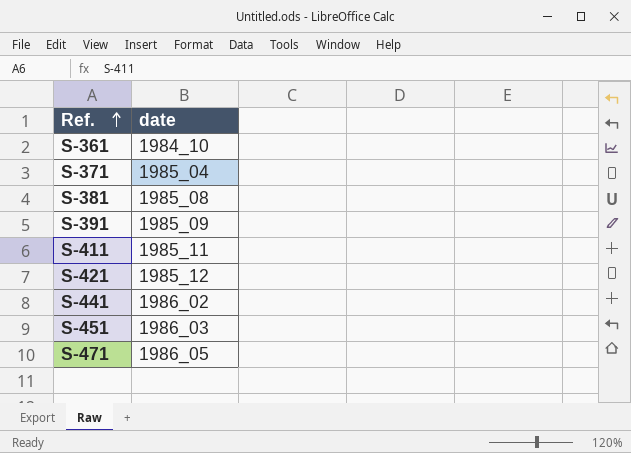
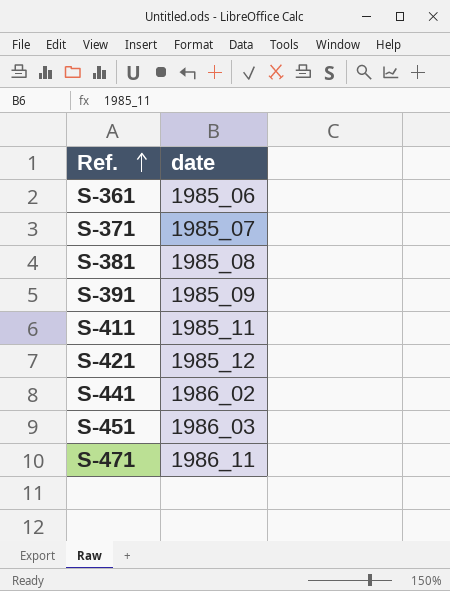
S-361 | date: 1984_10 -> 1985_06
S-371 | date: 1985_04 -> 1985_07
S-471 | date: 1986_05 -> 1986_11

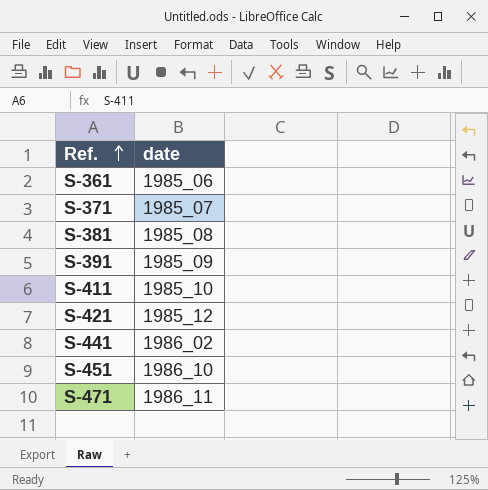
S-411 | date: 1985_11 -> 1985_10
S-451 | date: 1986_03 -> 1986_10

